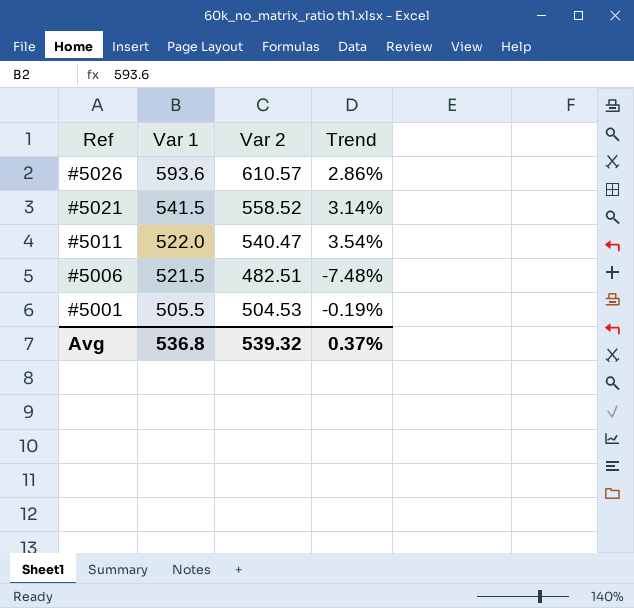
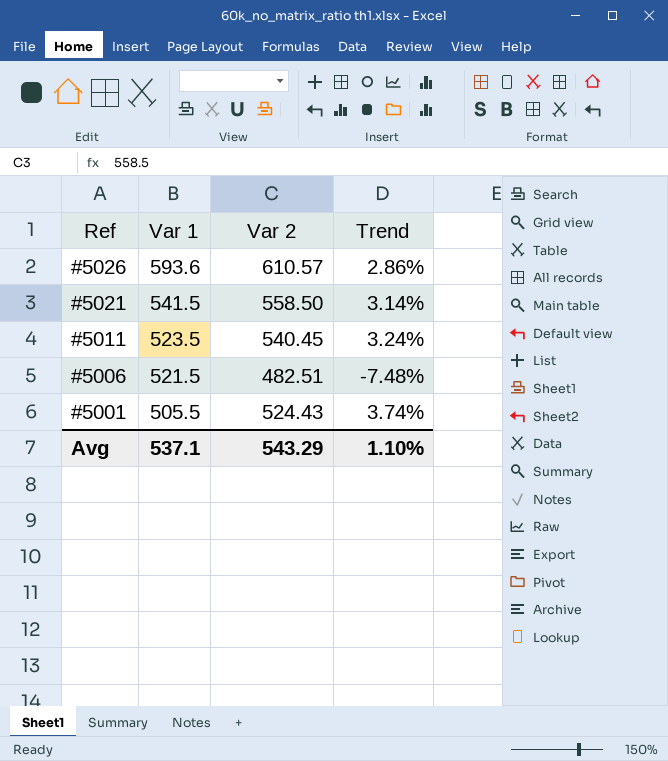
#5021 | Var 2: 558.52 -> 558.50
#5011 | Var 1: 522.0 -> 523.5
#5011 | Var 2: 540.47 -> 540.45
#5011 | Trend: 3.54% -> 3.24%
#5001 | Var 2: 504.53 -> 524.43
#5001 | Trend: -0.19% -> 3.74%
Avg | Var 1: 536.8 -> 537.1
Avg | Var 2: 539.32 -> 543.29
Avg | Trend: 0.37% -> 1.10%

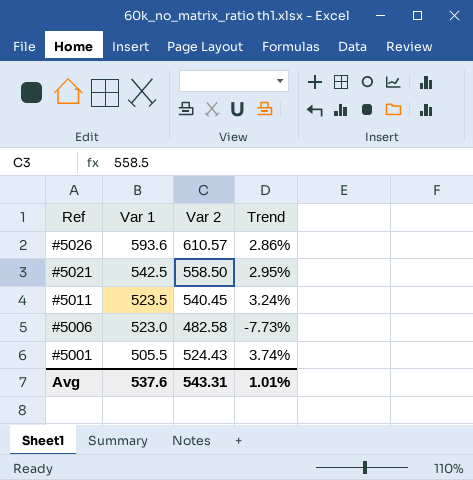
#5021 | Var 1: 541.5 -> 542.5
#5021 | Trend: 3.14% -> 2.95%
#5006 | Var 1: 521.5 -> 523.0
#5006 | Var 2: 482.51 -> 482.58
#5006 | Trend: -7.48% -> -7.73%
Avg | Var 1: 537.1 -> 537.6
Avg | Var 2: 543.29 -> 543.31
Avg | Trend: 1.10% -> 1.01%

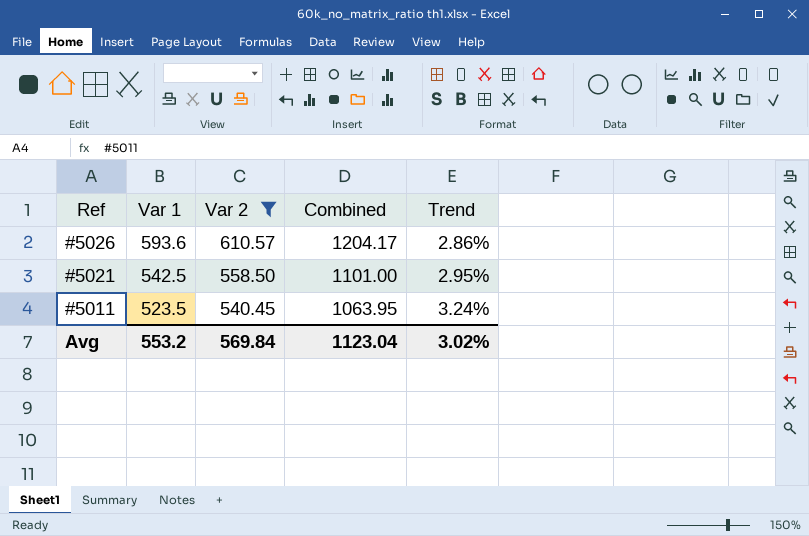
filter: none -> Var 2 >= 540.45
column Combined | formula: none -> [Var 1] + [Var 2]
Avg | Var 1: 537.6 -> 553.2
Avg | Var 2: 543.31 -> 569.84
Avg | Trend: 1.01% -> 3.02%

